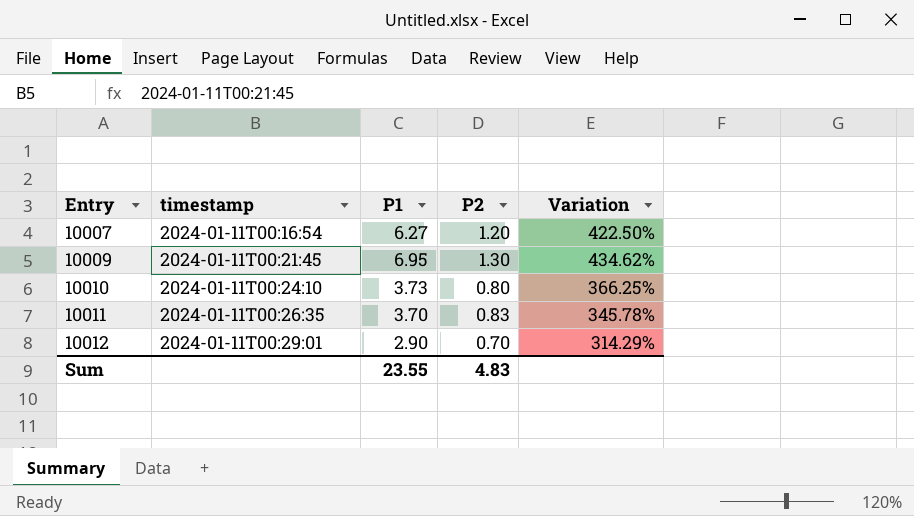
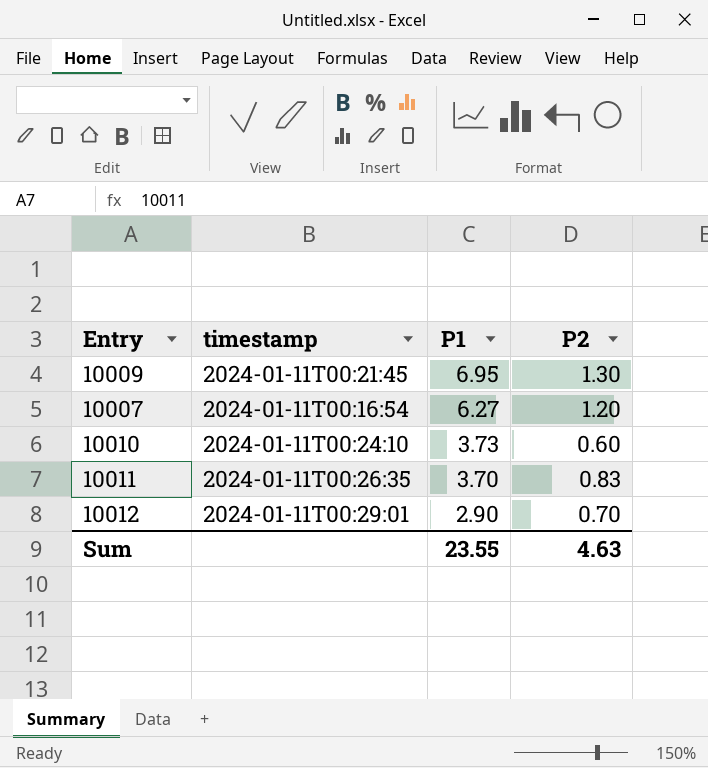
row order: Entry ascending -> P1 descending
column Variation | formula: ([P1] - [P2]) / [P2] -> none
10010 | P2: 0.80 -> 0.60
Sum | P2: 4.83 -> 4.63

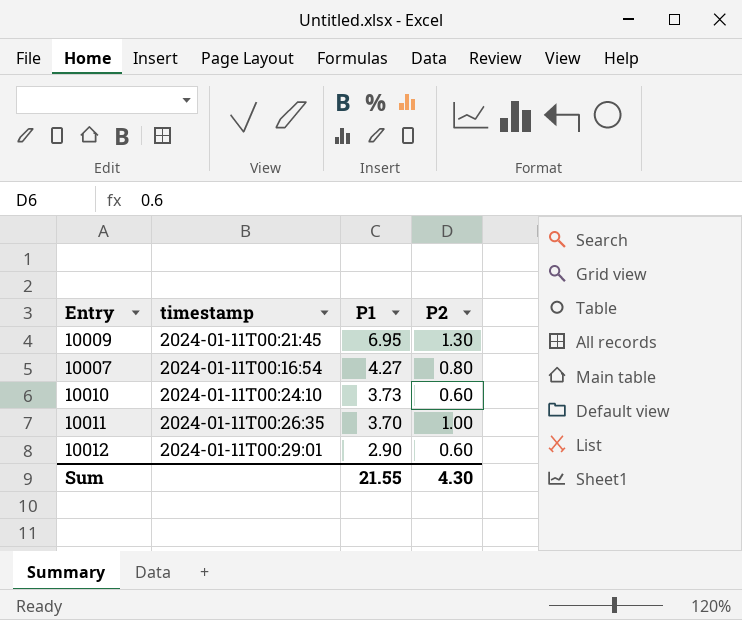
10007 | P1: 6.27 -> 4.27
10007 | P2: 1.20 -> 0.80
10011 | P2: 0.83 -> 1.00
10012 | P2: 0.70 -> 0.60
Sum | P1: 23.55 -> 21.55
Sum | P2: 4.63 -> 4.30

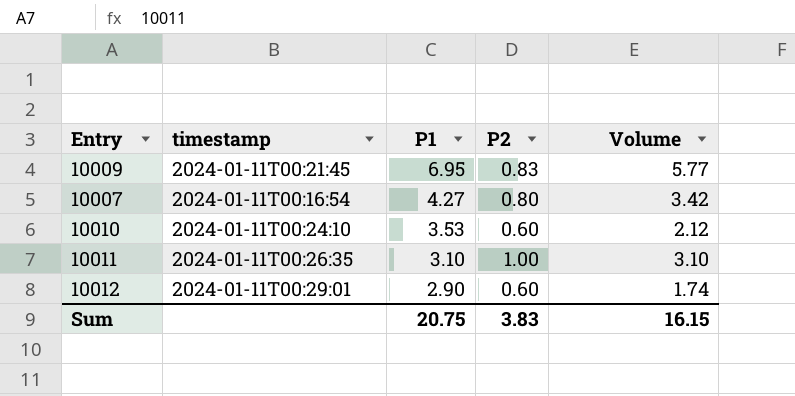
column Volume | formula: none -> [P1] * [P2]
10009 | P2: 1.30 -> 0.83
10010 | P1: 3.73 -> 3.53
10011 | P1: 3.70 -> 3.10
Sum | P1: 21.55 -> 20.75
Sum | P2: 4.30 -> 3.83

